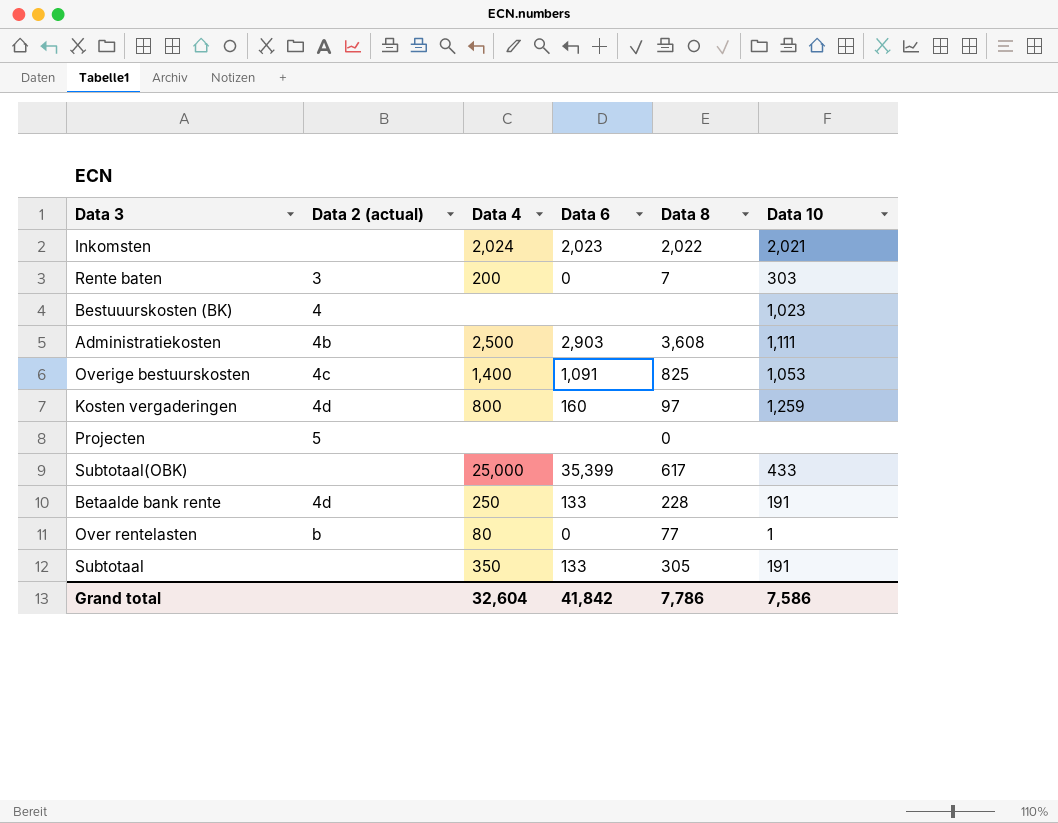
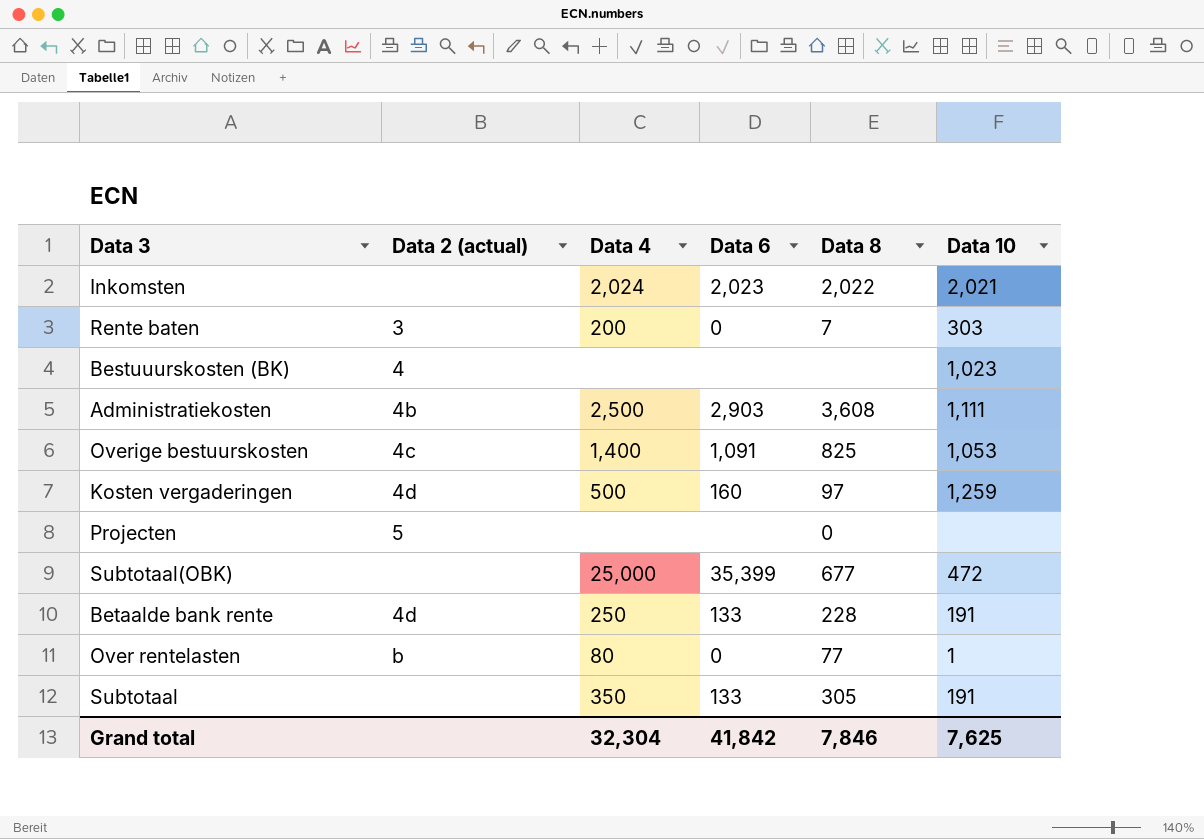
Kosten vergaderingen | Data 4: 800 -> 500
Subtotaal(OBK) | Data 8: 617 -> 677
Subtotaal(OBK) | Data 10: 433 -> 472
Grand total | Data 4: 32,604 -> 32,304
Grand total | Data 8: 7,786 -> 7,846
Grand total | Data 10: 7,586 -> 7,625

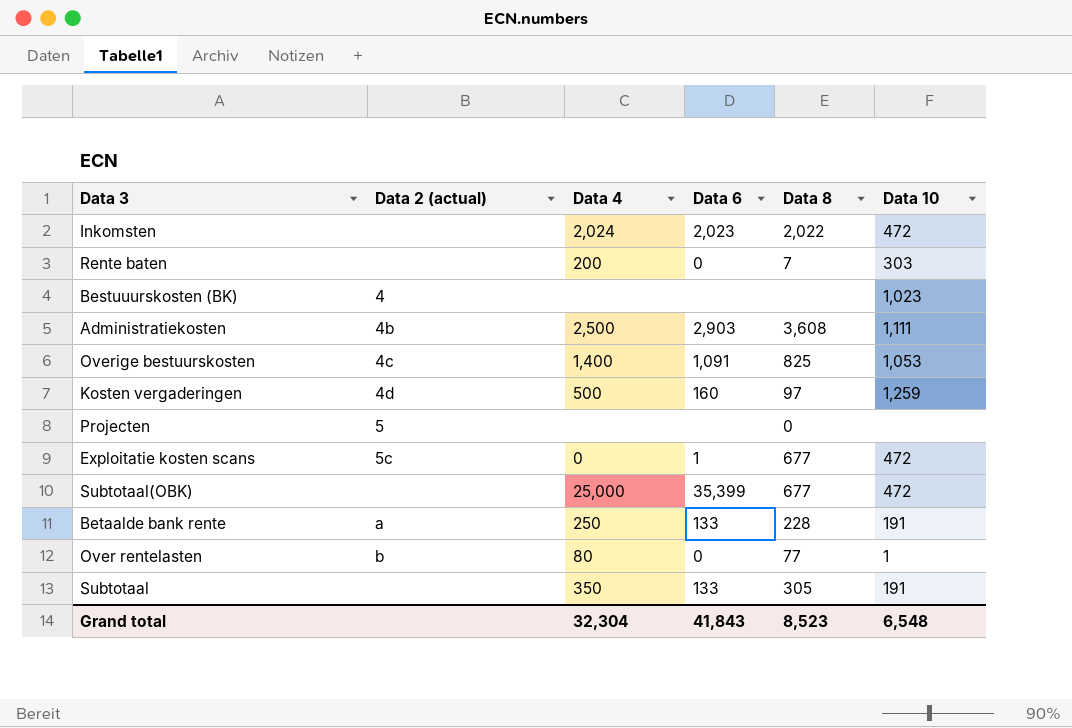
Inkomsten | Data 10: 2,021 -> 472
Rente baten | Data 2 (actual): 3 -> none
row Exploitatie kosten scans: none -> 5c | 0 | 1 | 677 | 472
Betaalde bank rente | Data 2 (actual): 4d -> a
Grand total | Data 6: 41,842 -> 41,843
Grand total | Data 8: 7,846 -> 8,523
Grand total | Data 10: 7,625 -> 6,548

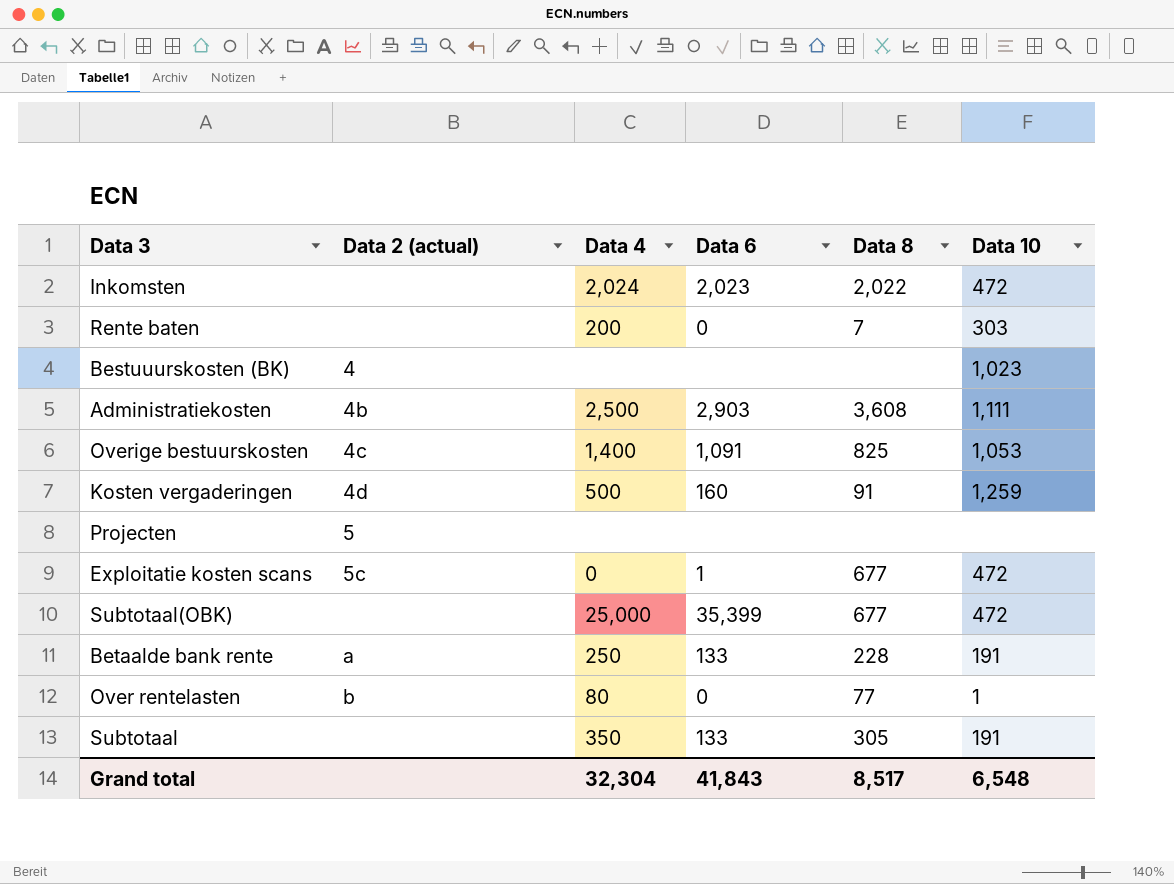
Kosten vergaderingen | Data 8: 97 -> 91
Projecten | Data 8: 0 -> none
Grand total | Data 8: 8,523 -> 8,517

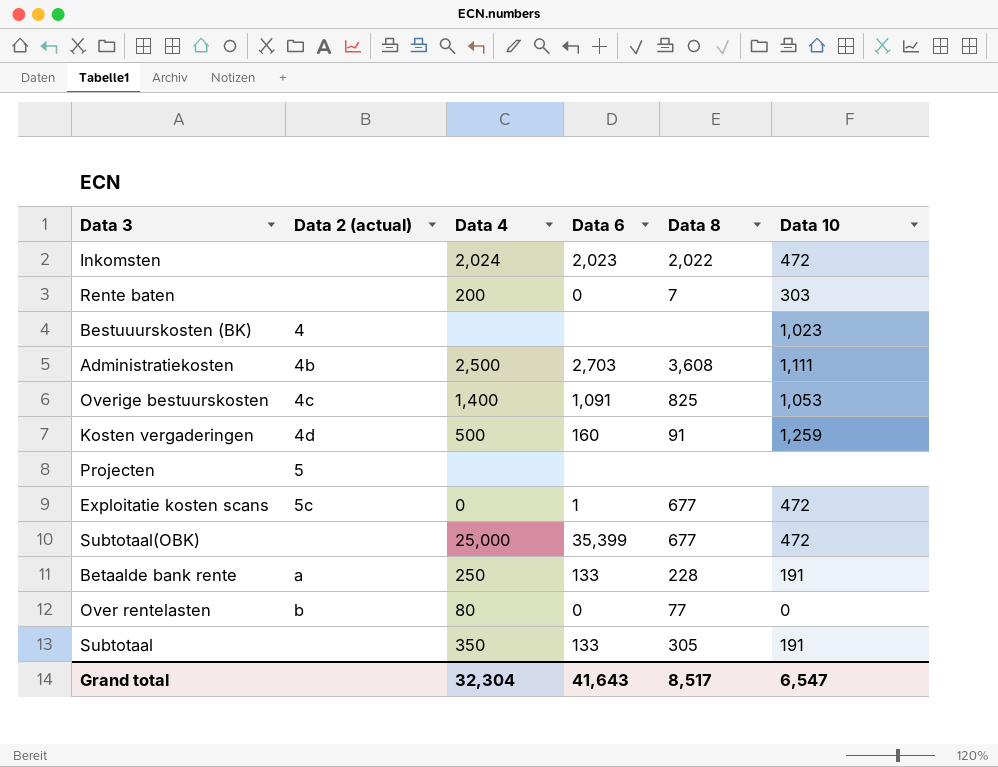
Administratiekosten | Data 6: 2,903 -> 2,703
Over rentelasten | Data 10: 1 -> 0
Grand total | Data 6: 41,843 -> 41,643
Grand total | Data 10: 6,548 -> 6,547

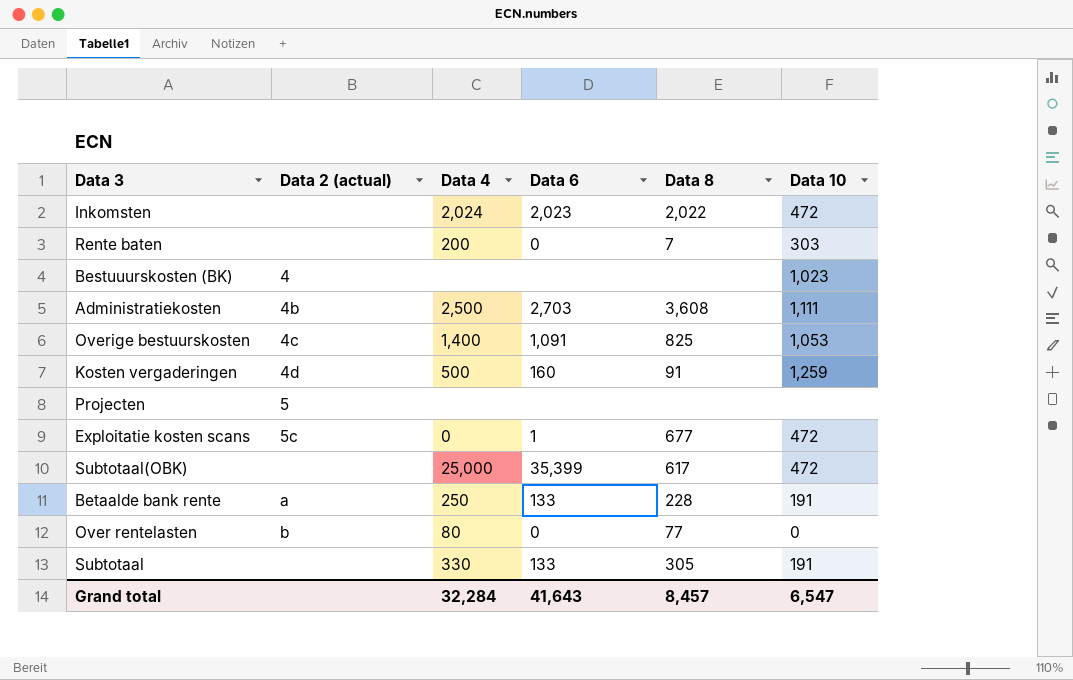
Subtotaal(OBK) | Data 8: 677 -> 617
Subtotaal | Data 4: 350 -> 330
Grand total | Data 4: 32,304 -> 32,284
Grand total | Data 8: 8,517 -> 8,457

